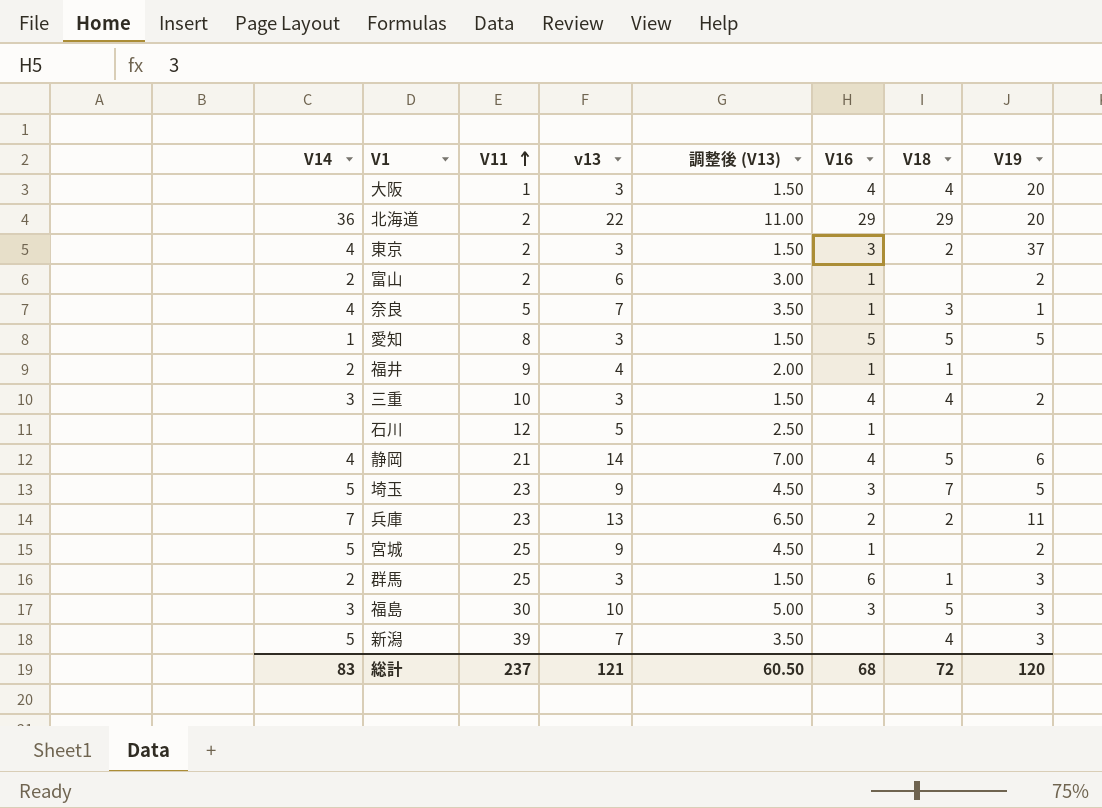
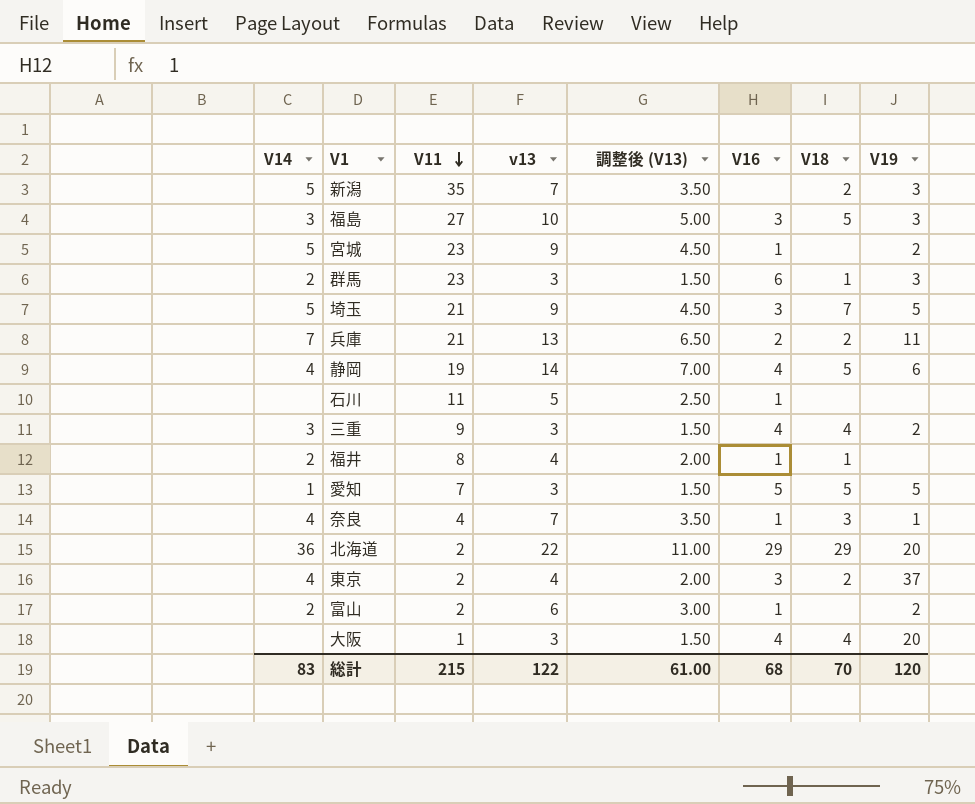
row order: V11 ascending -> V11 descending
新潟 | V11: 39 -> 35
新潟 | V18: 4 -> 2
福島 | V11: 30 -> 27
宮城 | V11: 25 -> 23
群馬 | V11: 25 -> 23
埼玉 | V11: 23 -> 21
兵庫 | V11: 23 -> 21
静岡 | V11: 21 -> 19
石川 | V11: 12 -> 11
三重 | V11: 10 -> 9
福井 | V11: 9 -> 8
愛知 | V11: 8 -> 7
奈良 | V11: 5 -> 4
東京 | v13: 3 -> 4
東京 | 調整後 (V13): 1.50 -> 2.00
総計 | V11: 237 -> 215
総計 | v13: 121 -> 122
総計 | 調整後 (V13): 60.50 -> 61.00
総計 | V18: 72 -> 70

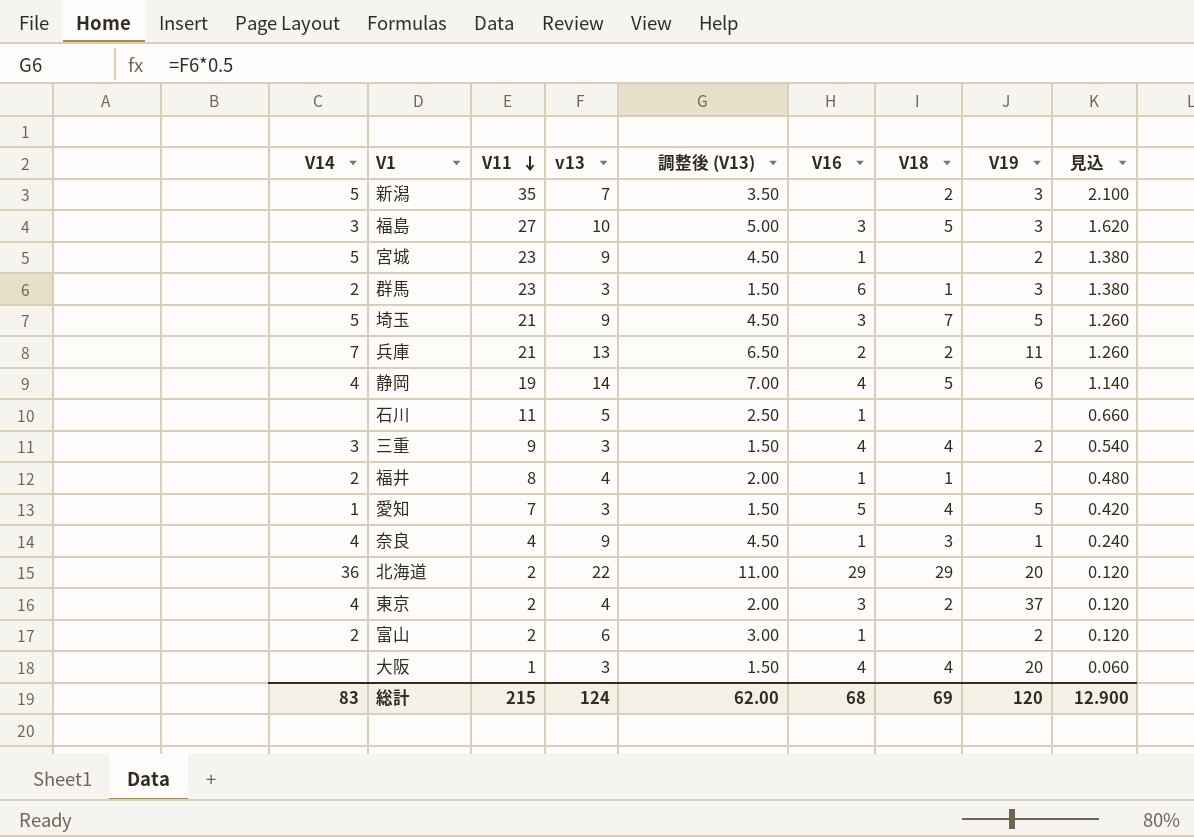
column 見込 | formula: none -> [V11] * 0.06
愛知 | V18: 5 -> 4
奈良 | v13: 7 -> 9
奈良 | 調整後 (V13): 3.50 -> 4.50
総計 | v13: 122 -> 124
総計 | 調整後 (V13): 61.00 -> 62.00
総計 | V18: 70 -> 69

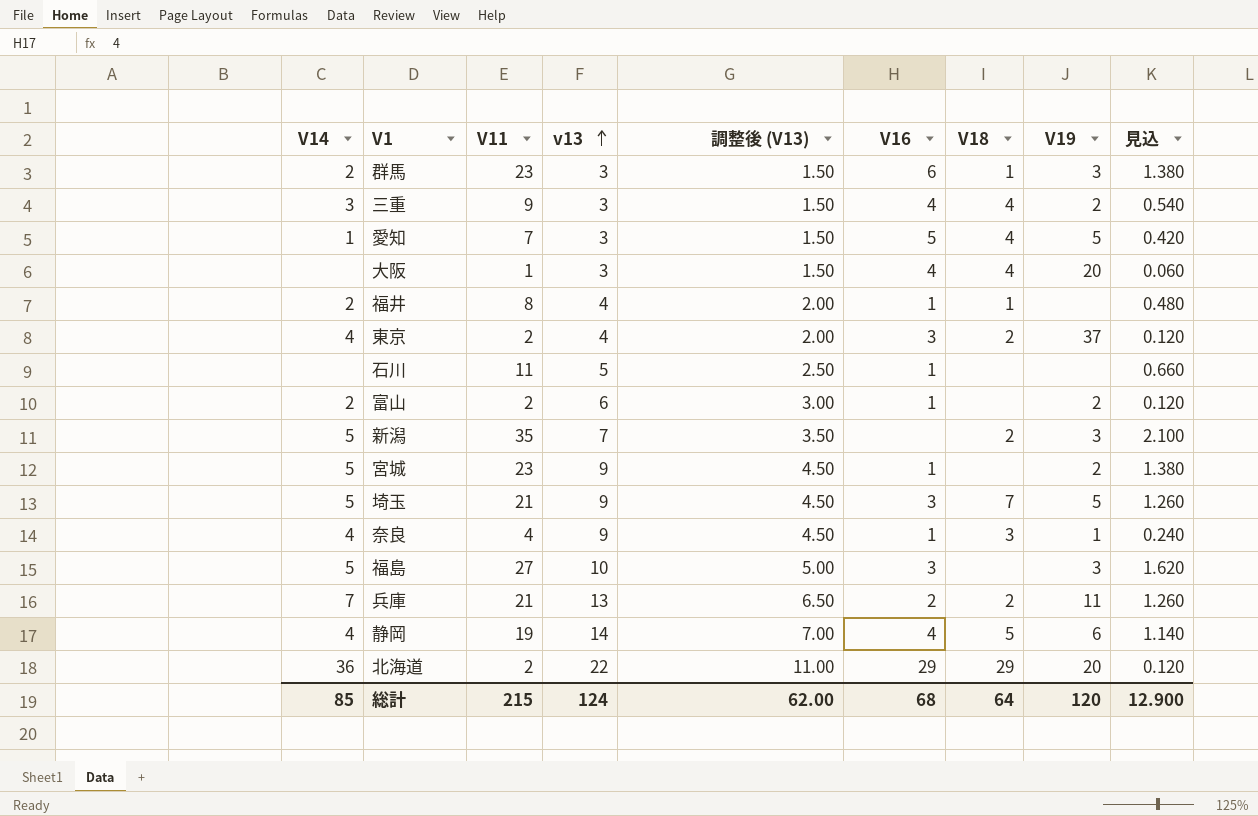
row order: V11 descending -> v13 ascending
福島 | V14: 3 -> 5
福島 | V18: 5 -> none
総計 | V14: 83 -> 85
総計 | V18: 69 -> 64

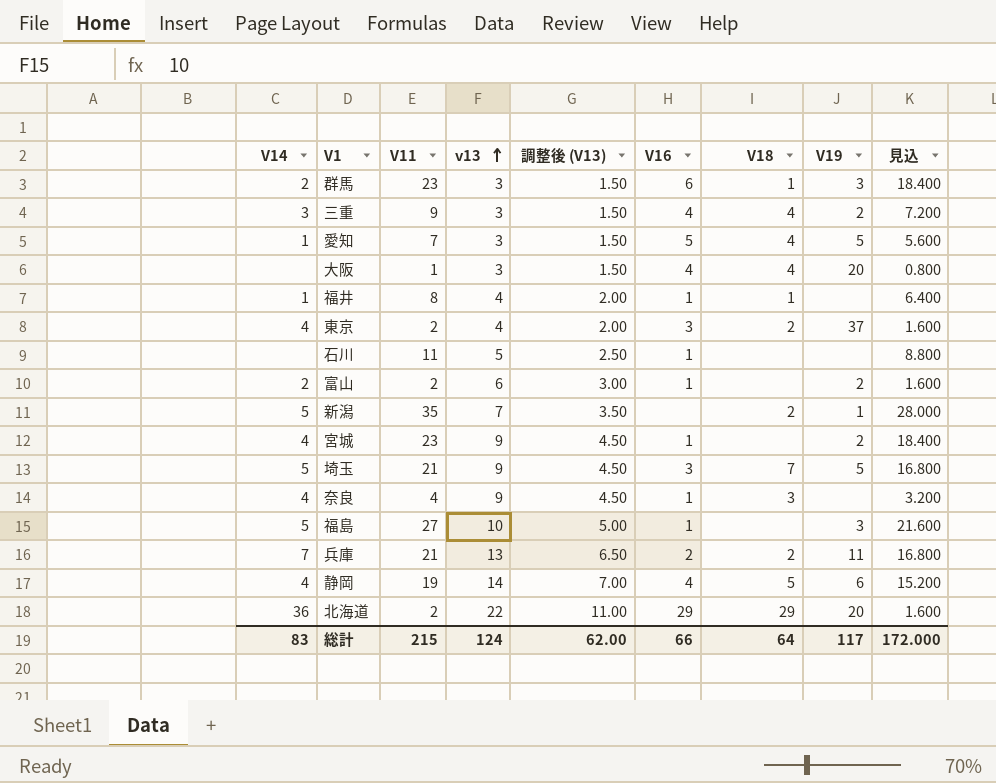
column 見込 | formula: [V11] * 0.06 -> [V11] * 0.8
福井 | V14: 2 -> 1
新潟 | V19: 3 -> 1
宮城 | V14: 5 -> 4
奈良 | V19: 1 -> none
福島 | V16: 3 -> 1
総計 | V14: 85 -> 83
総計 | V16: 68 -> 66
総計 | V19: 120 -> 117
総計 | 見込: 12.900 -> 172.000

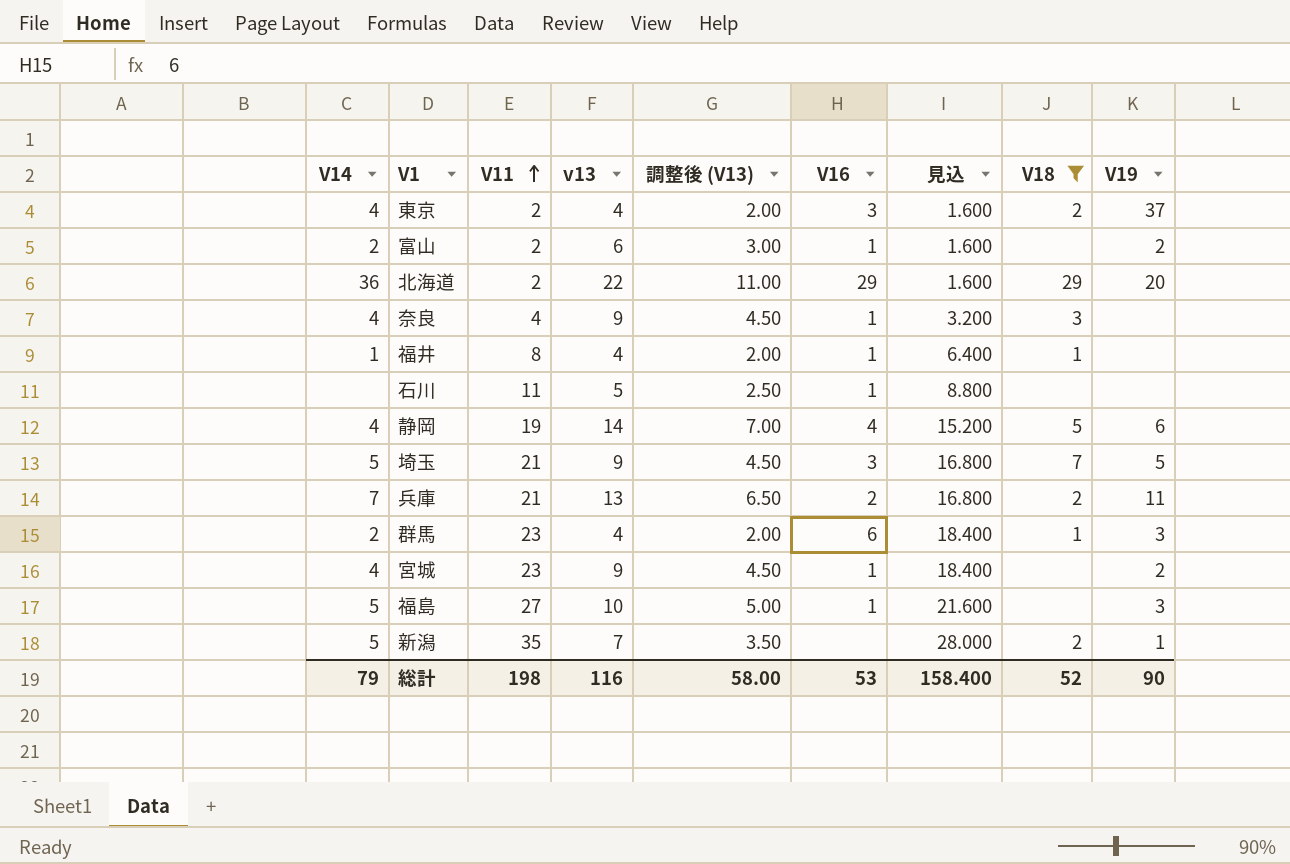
filter: none -> V18 != 4
row order: v13 ascending -> V11 ascending
column 見込 | position: 9 -> 7
群馬 | v13: 3 -> 4
群馬 | 調整後 (V13): 1.50 -> 2.00
総計 | V14: 83 -> 79
総計 | V11: 215 -> 198
総計 | v13: 124 -> 116
総計 | 調整後 (V13): 62.00 -> 58.00
総計 | V16: 66 -> 53
総計 | 見込: 172.000 -> 158.400
総計 | V18: 64 -> 52
総計 | V19: 117 -> 90

